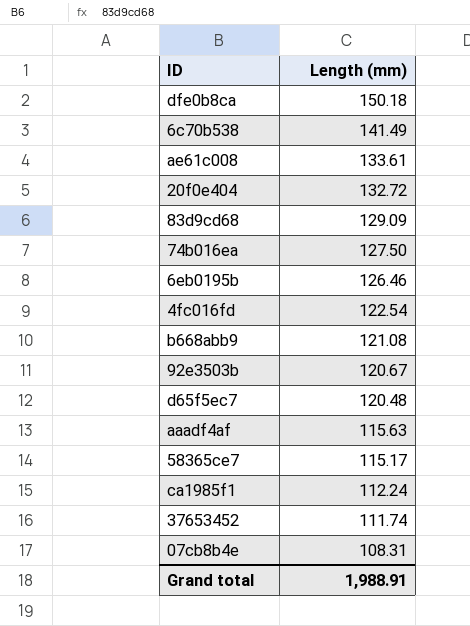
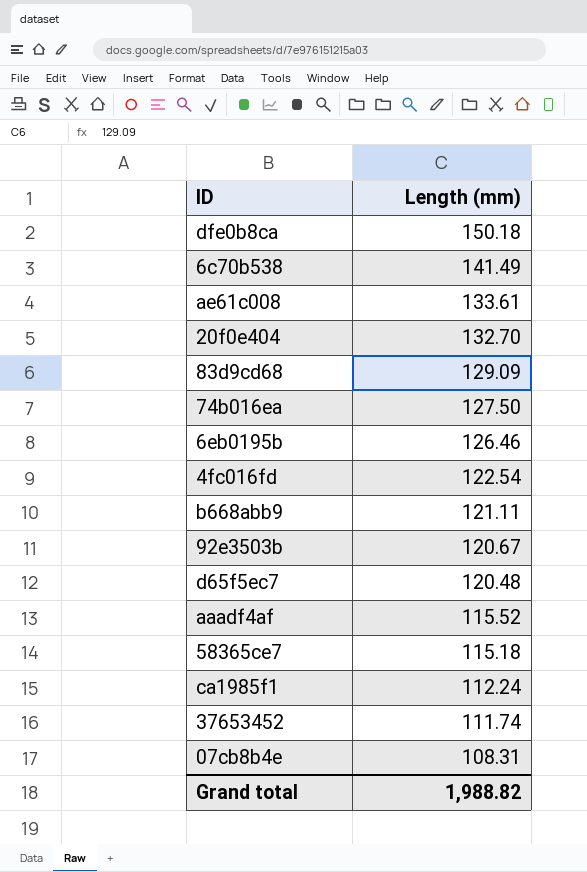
20f0e404 | Length (mm): 132.72 -> 132.70
b668abb9 | Length (mm): 121.08 -> 121.11
aaadf4af | Length (mm): 115.63 -> 115.52
58365ce7 | Length (mm): 115.17 -> 115.18
Grand total | Length (mm): 1,988.91 -> 1,988.82

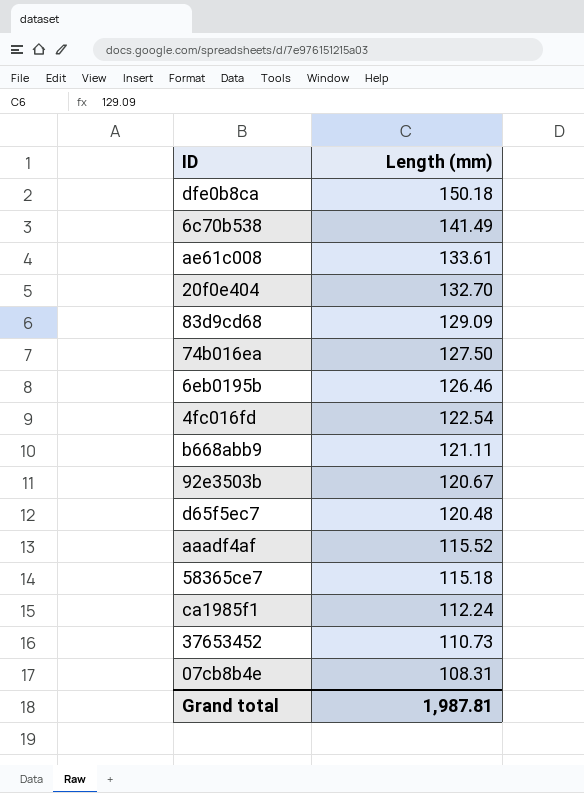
37653452 | Length (mm): 111.74 -> 110.73
Grand total | Length (mm): 1,988.82 -> 1,987.81

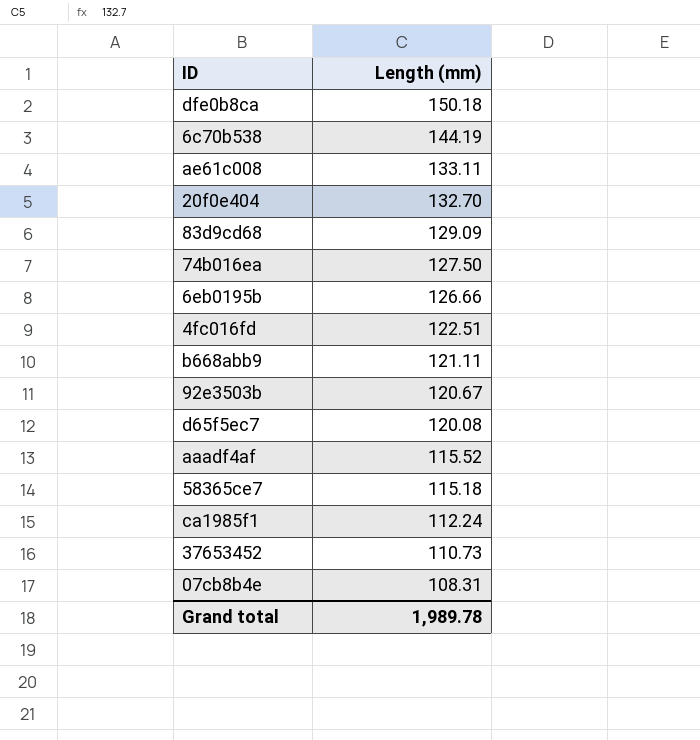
6c70b538 | Length (mm): 141.49 -> 144.19
ae61c008 | Length (mm): 133.61 -> 133.11
6eb0195b | Length (mm): 126.46 -> 126.66
4fc016fd | Length (mm): 122.54 -> 122.51
d65f5ec7 | Length (mm): 120.48 -> 120.08
Grand total | Length (mm): 1,987.81 -> 1,989.78

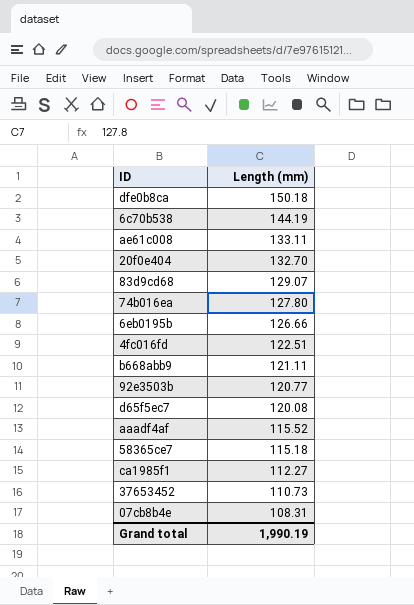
83d9cd68 | Length (mm): 129.09 -> 129.07
74b016ea | Length (mm): 127.50 -> 127.80
92e3503b | Length (mm): 120.67 -> 120.77
ca1985f1 | Length (mm): 112.24 -> 112.27
Grand total | Length (mm): 1,989.78 -> 1,990.19

